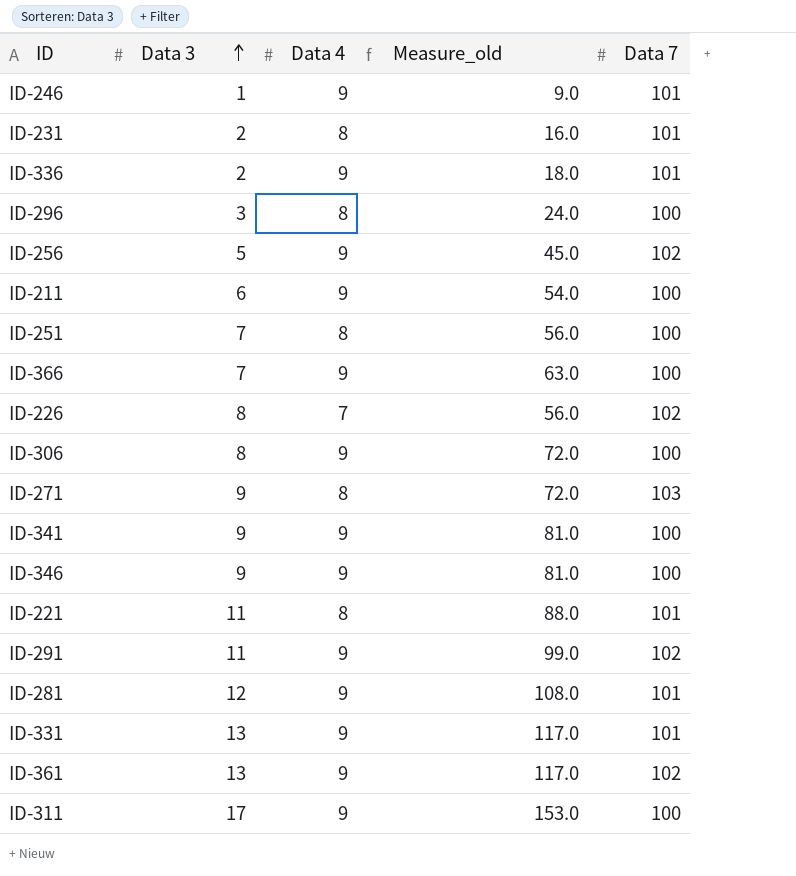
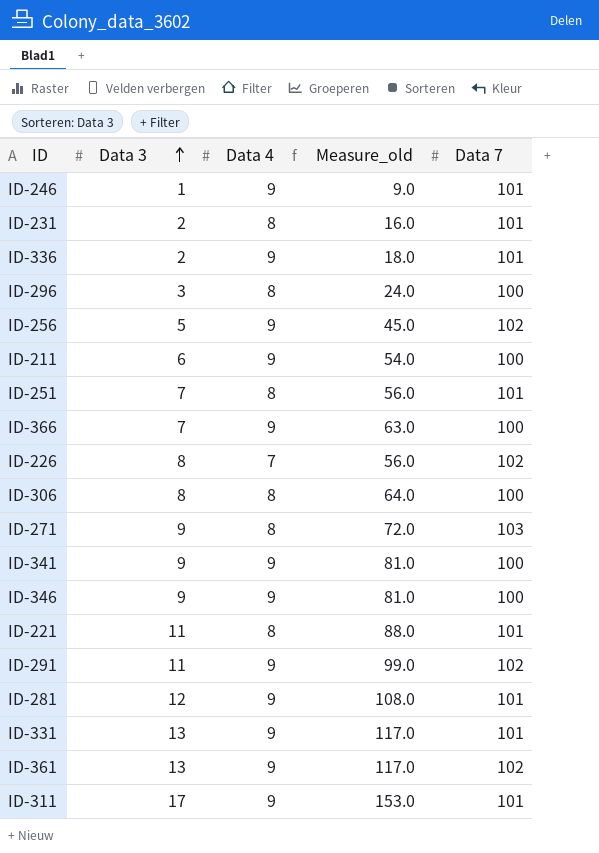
ID-251 | Data 7: 100 -> 101
ID-306 | Data 4: 9 -> 8
ID-306 | Measure_old: 72.0 -> 64.0
ID-311 | Data 7: 100 -> 101

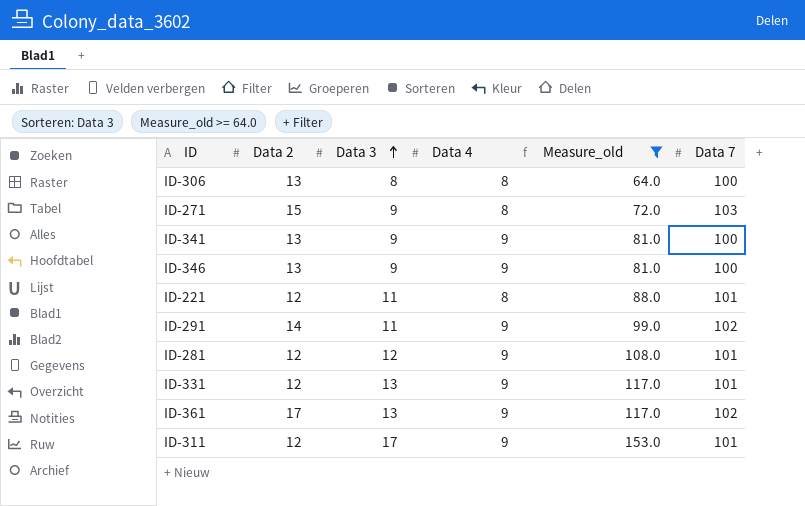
filter: none -> Measure_old >= 64.0
column Data 2 | position: none -> 2

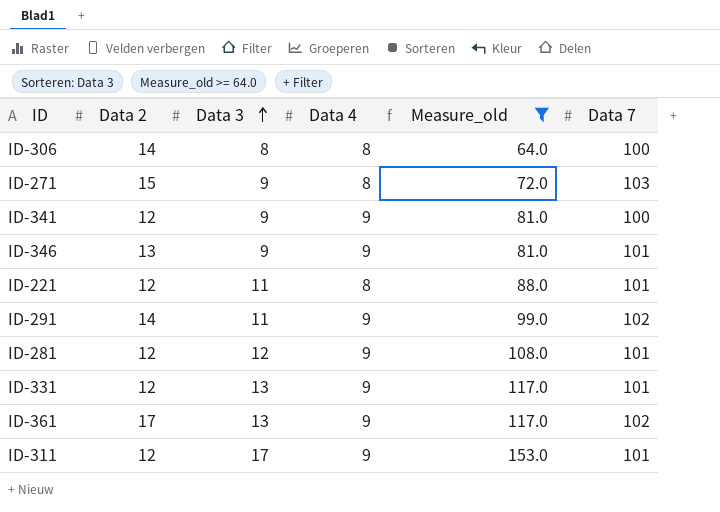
ID-306 | Data 2: 13 -> 14
ID-341 | Data 2: 13 -> 12
ID-346 | Data 7: 100 -> 101

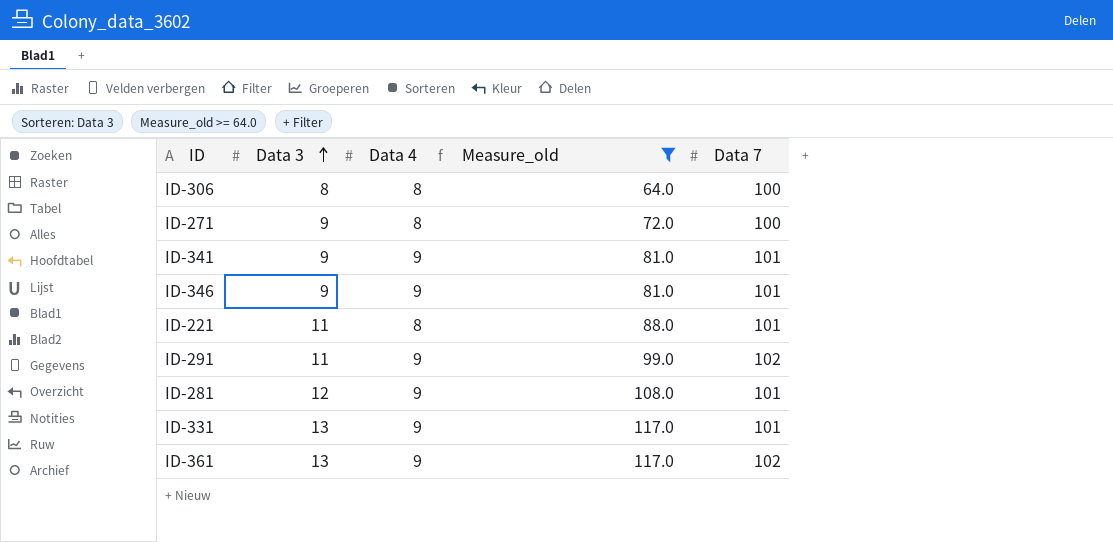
column Data 2 | position: 2 -> none
row ID-311: 12 | 17 | 9 | 153.0 | 101 -> none
ID-271 | Data 7: 103 -> 100
ID-341 | Data 7: 100 -> 101

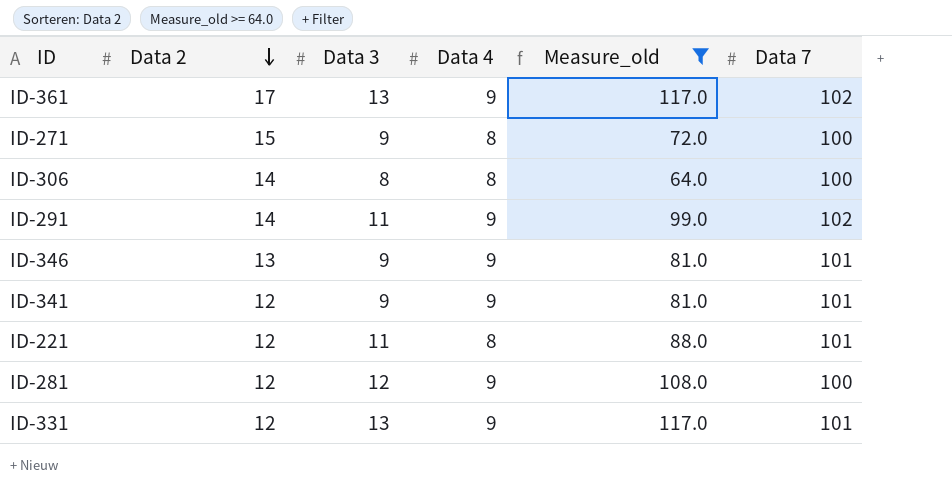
row order: Data 3 ascending -> Data 2 descending
column Data 2 | position: none -> 2
ID-281 | Data 7: 101 -> 100

